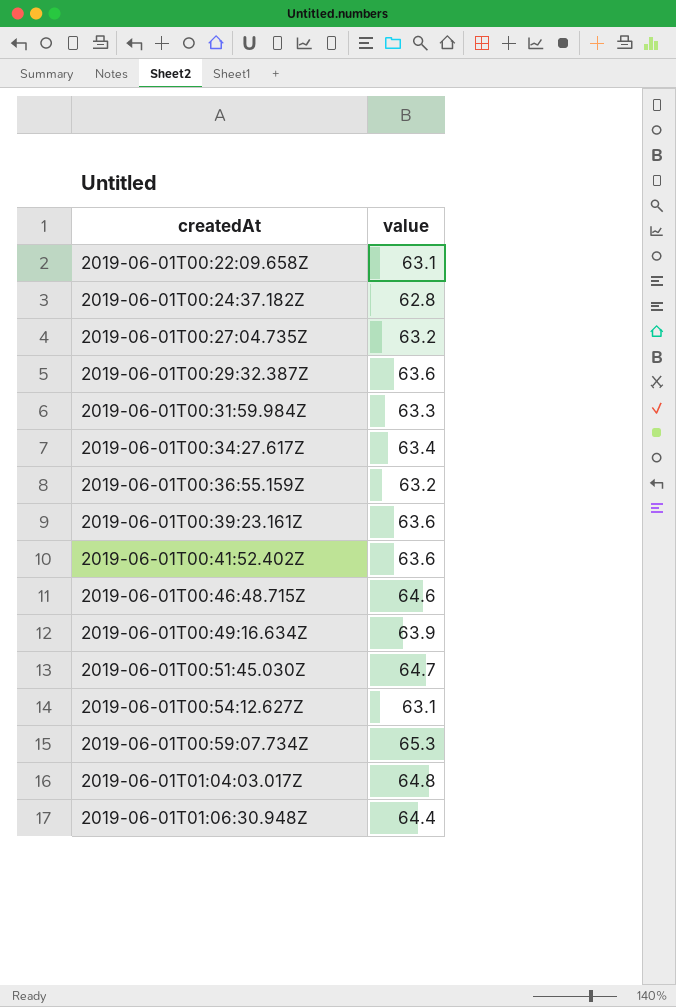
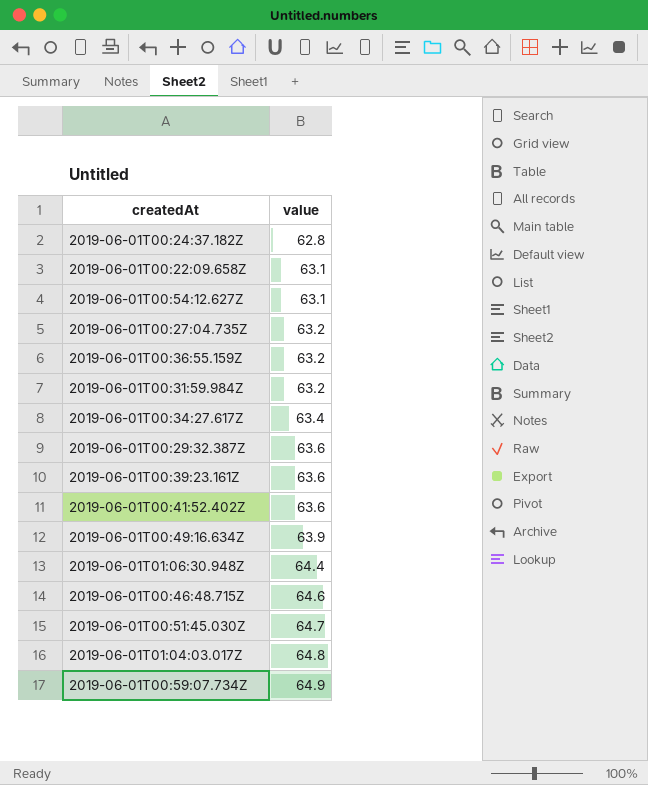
row order: createdAt ascending -> value ascending
2019-06-01T00:31:59.984Z | value: 63.3 -> 63.2
2019-06-01T00:59:07.734Z | value: 65.3 -> 64.9

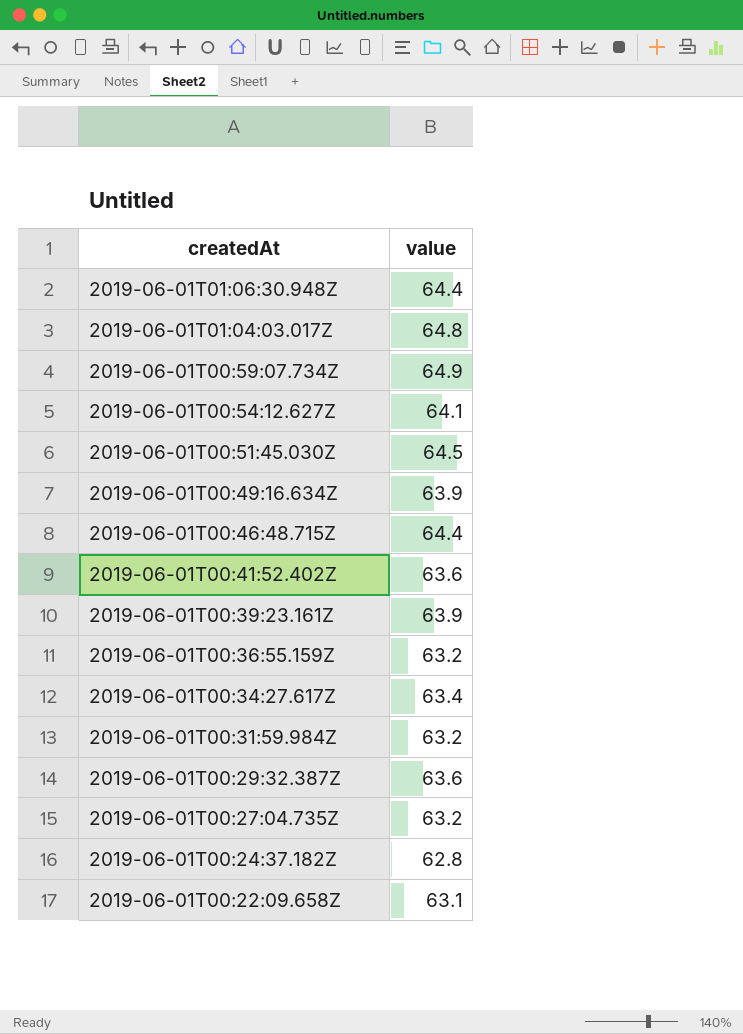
row order: value ascending -> createdAt descending
2019-06-01T00:54:12.627Z | value: 63.1 -> 64.1
2019-06-01T00:51:45.030Z | value: 64.7 -> 64.5
2019-06-01T00:46:48.715Z | value: 64.6 -> 64.4
2019-06-01T00:39:23.161Z | value: 63.6 -> 63.9

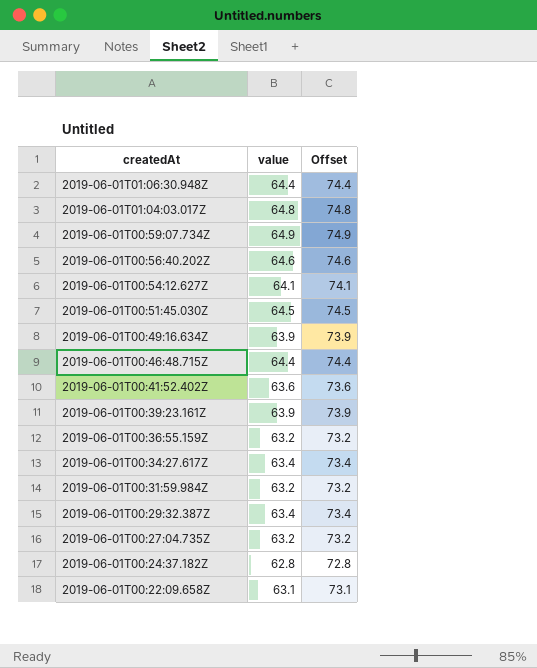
column Offset | formula: none -> [value] + 10
row 2019-06-01T00:56:40.202Z: none -> 64.6 | 74.6
2019-06-01T00:29:32.387Z | value: 63.6 -> 63.4

